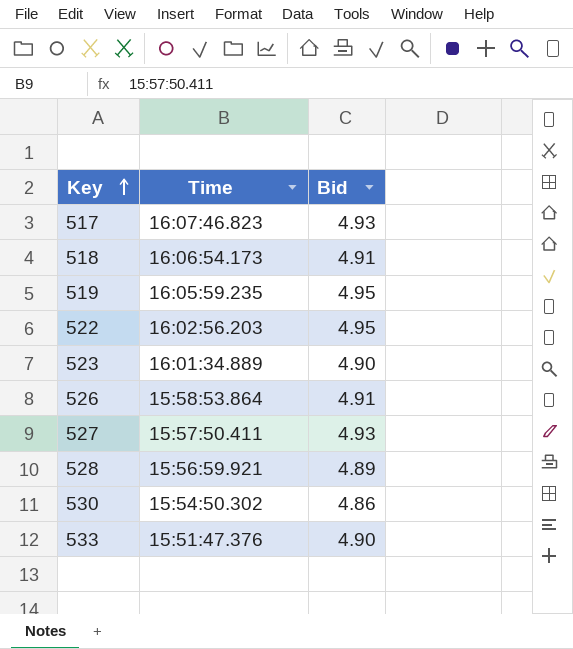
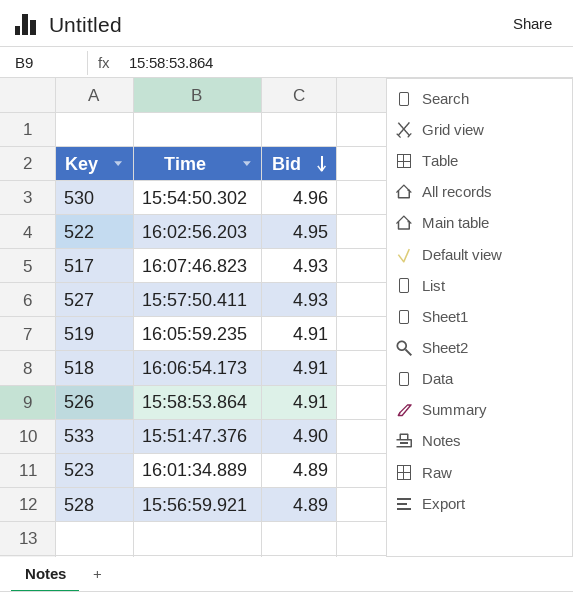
row order: Key ascending -> Bid descending
530 | Bid: 4.86 -> 4.96
519 | Bid: 4.95 -> 4.91
523 | Bid: 4.90 -> 4.89

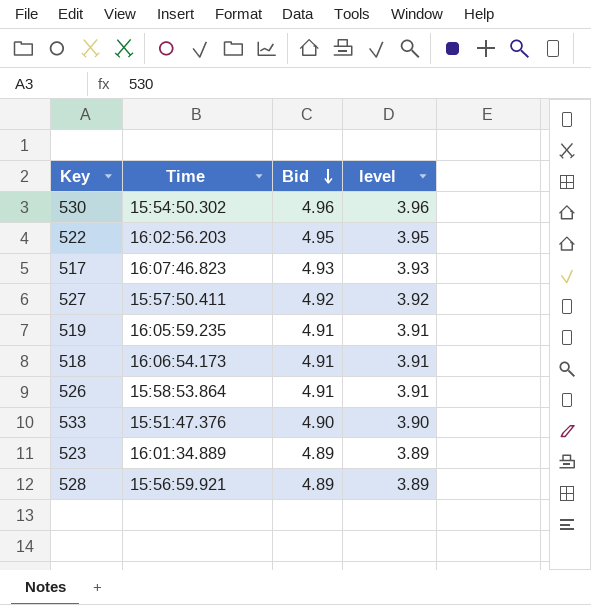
column level | formula: none -> [Bid] - 1
527 | Bid: 4.93 -> 4.92

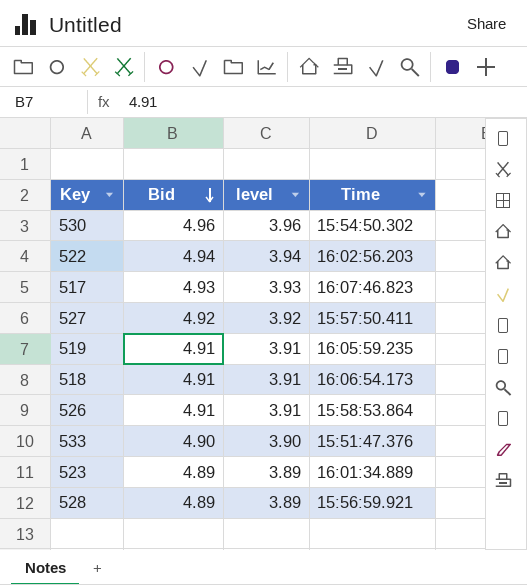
column Time | position: 2 -> 4
522 | Bid: 4.95 -> 4.94
522 | level: 3.95 -> 3.94

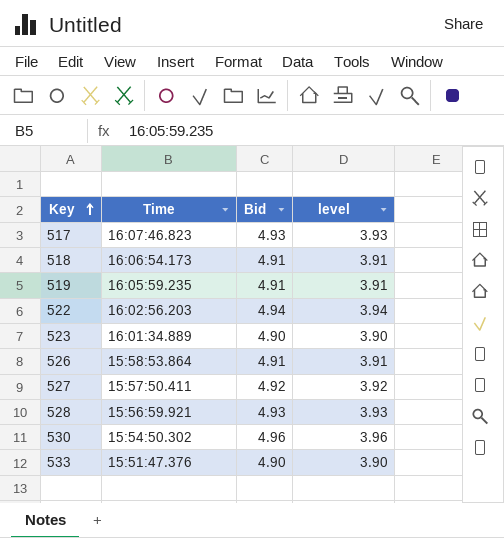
row order: Bid descending -> Key ascending
column Time | position: 4 -> 2
523 | Bid: 4.89 -> 4.90
523 | level: 3.89 -> 3.90
528 | Bid: 4.89 -> 4.93
528 | level: 3.89 -> 3.93

